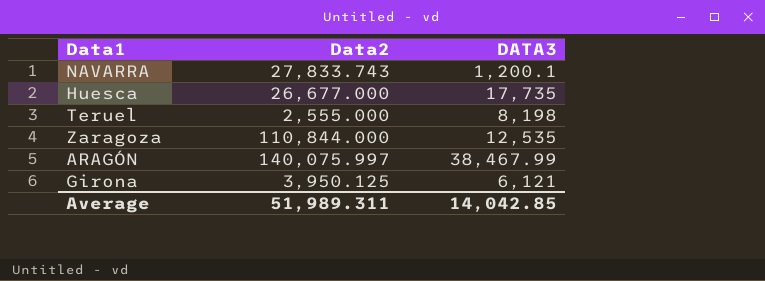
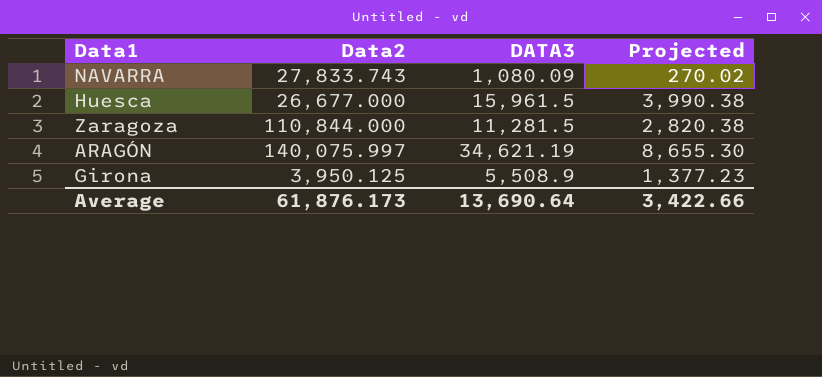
column Projected | formula: none -> [DATA3] * 0.25
row Teruel: 2,555.000 | 8,198 -> none
NAVARRA | DATA3: 1,200.1 -> 1,080.09
Huesca | DATA3: 17,735 -> 15,961.5
Zaragoza | DATA3: 12,535 -> 11,281.5
ARAGÓN | DATA3: 38,467.99 -> 34,621.19
Girona | DATA3: 6,121 -> 5,508.9
Average | Data2: 51,989.311 -> 61,876.173
Average | DATA3: 14,042.85 -> 13,690.64

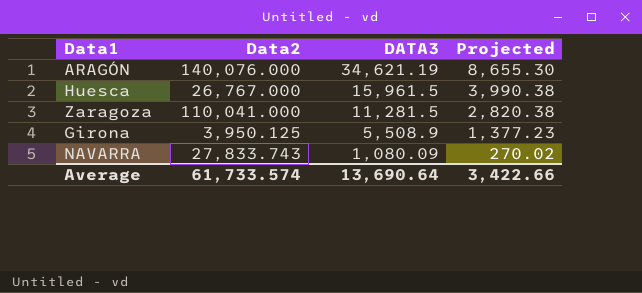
row order: none -> DATA3 descending
ARAGÓN | Data2: 140,075.997 -> 140,076.000
Huesca | Data2: 26,677.000 -> 26,767.000
Zaragoza | Data2: 110,844.000 -> 110,041.000
Average | Data2: 61,876.173 -> 61,733.574

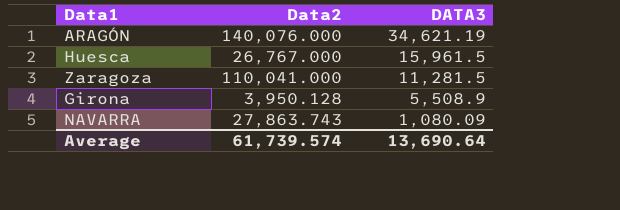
column Projected | formula: [DATA3] * 0.25 -> none
Girona | Data2: 3,950.125 -> 3,950.128
NAVARRA | Data2: 27,833.743 -> 27,863.743
Average | Data2: 61,733.574 -> 61,739.574

